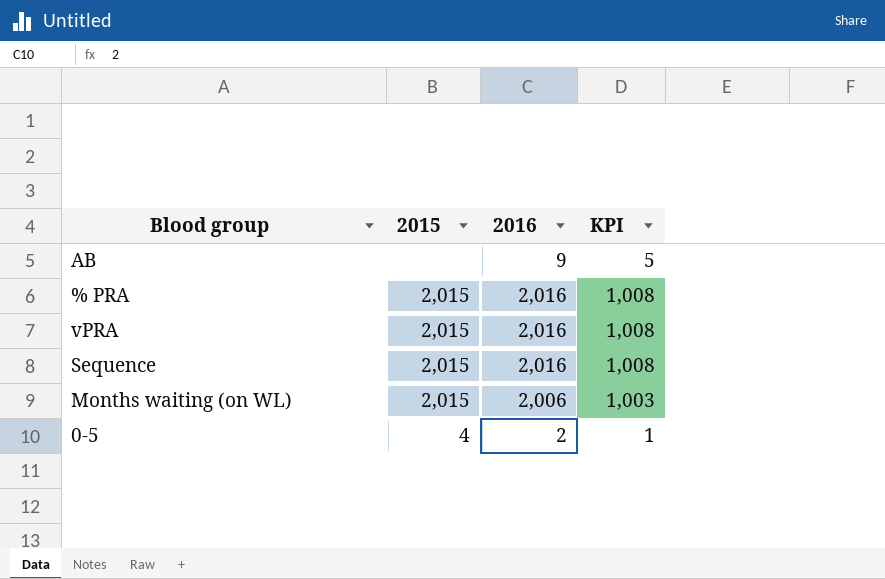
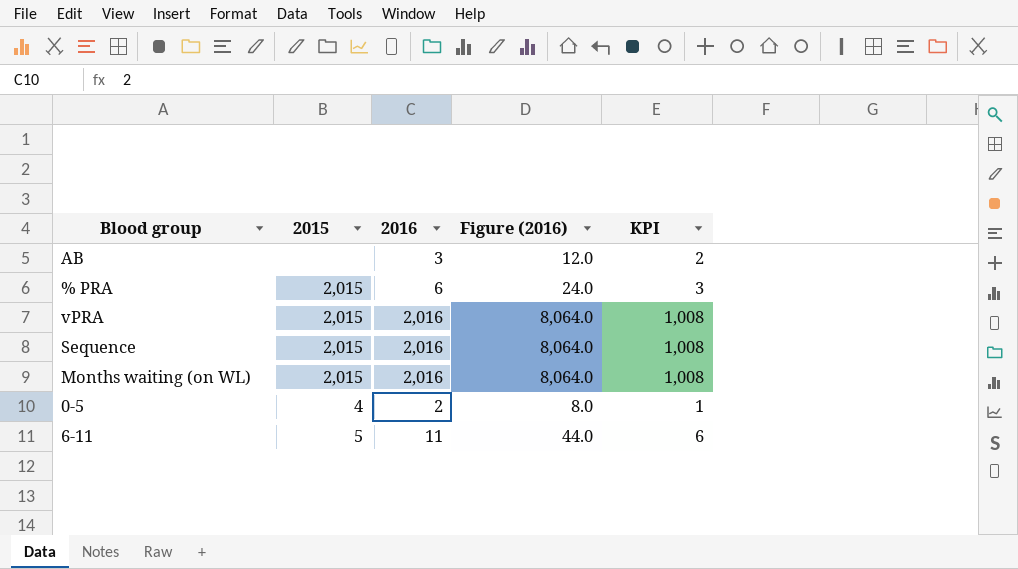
column Figure (2016) | formula: none -> [2016] * 4
AB | 2016: 9 -> 3
AB | KPI: 5 -> 2
% PRA | 2016: 2,016 -> 6
% PRA | KPI: 1,008 -> 3
Months waiting (on WL) | 2016: 2,006 -> 2,016
Months waiting (on WL) | KPI: 1,003 -> 1,008
row 6-11: none -> 5 | 11 | 44.0 | 6

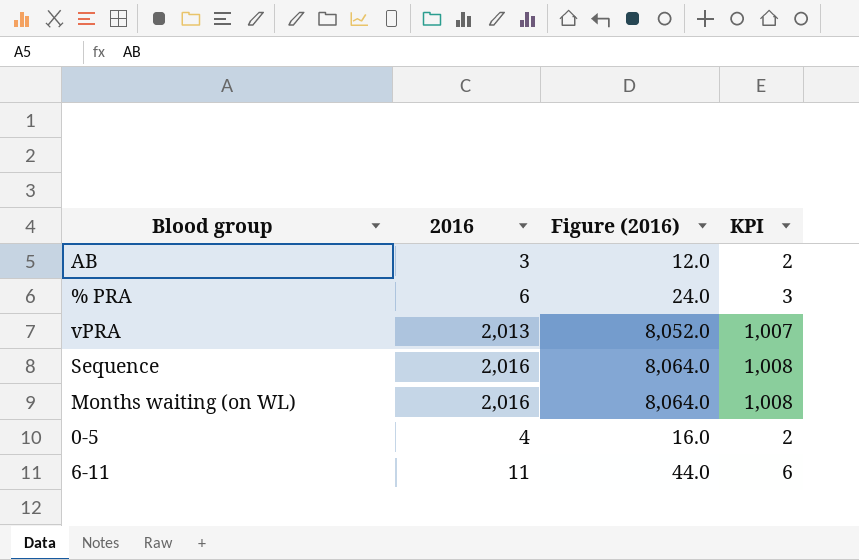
column 2015 | position: 2 -> none
vPRA | 2016: 2,016 -> 2,013
vPRA | Figure (2016): 8,064.0 -> 8,052.0
vPRA | KPI: 1,008 -> 1,007
0-5 | 2016: 2 -> 4
0-5 | Figure (2016): 8.0 -> 16.0
0-5 | KPI: 1 -> 2

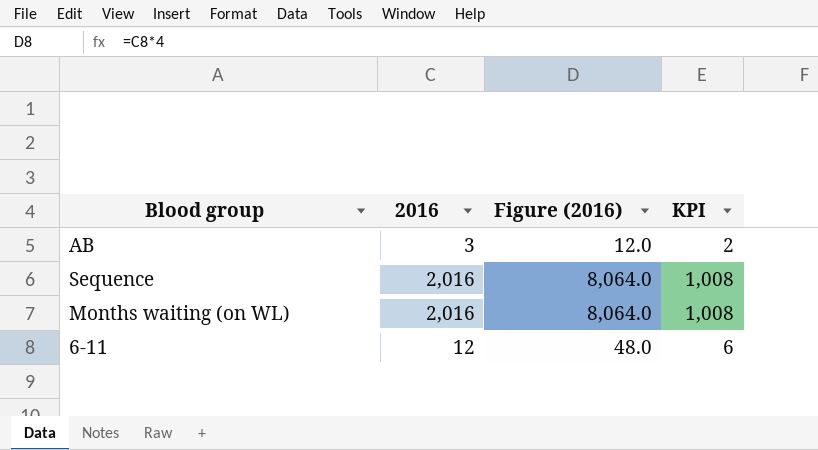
row % PRA: 6 | 24.0 | 3 -> none
row vPRA: 2,013 | 8,052.0 | 1,007 -> none
row 0-5: 4 | 16.0 | 2 -> none
6-11 | 2016: 11 -> 12
6-11 | Figure (2016): 44.0 -> 48.0

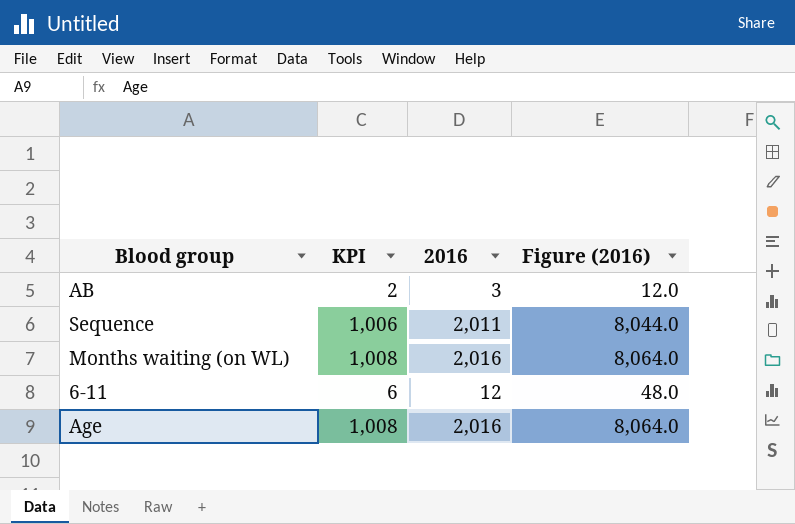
column KPI | position: 4 -> 2
Sequence | KPI: 1,008 -> 1,006
Sequence | 2016: 2,016 -> 2,011
Sequence | Figure (2016): 8,064.0 -> 8,044.0
row Age: none -> 1,008 | 2,016 | 8,064.0

